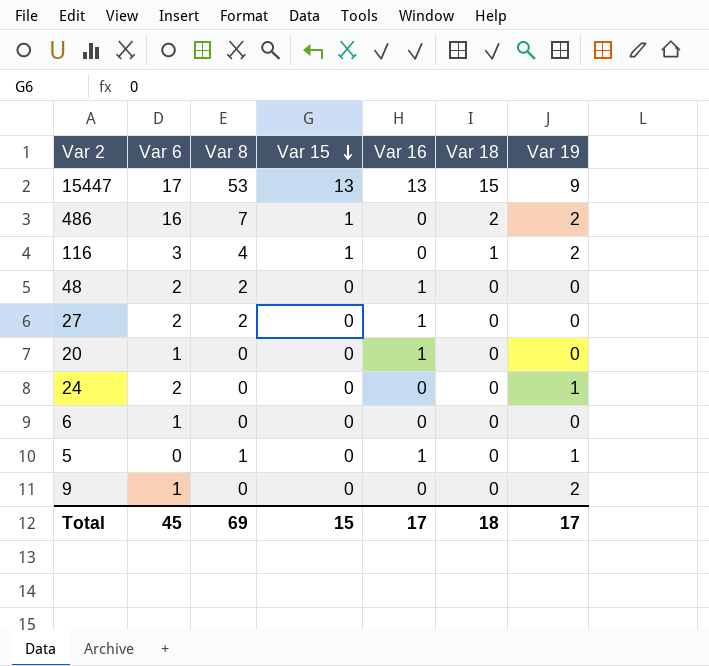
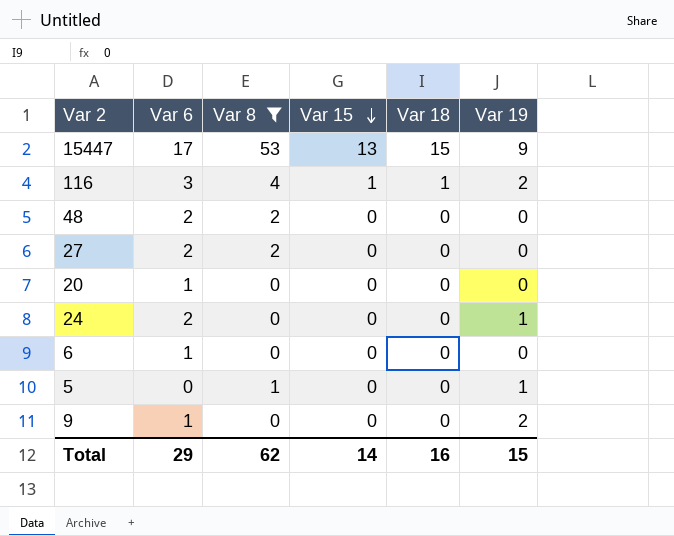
filter: none -> Var 8 != 7
column Var 16 | position: 5 -> none
Total | Var 6: 45 -> 29
Total | Var 8: 69 -> 62
Total | Var 15: 15 -> 14
Total | Var 18: 18 -> 16
Total | Var 19: 17 -> 15

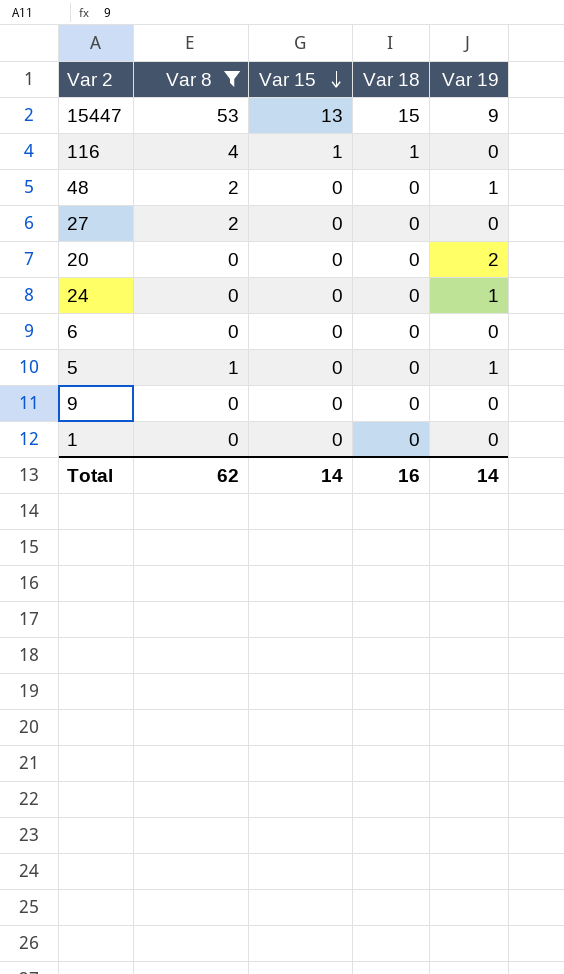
column Var 6 | position: 2 -> none
116 | Var 19: 2 -> 0
48 | Var 19: 0 -> 1
20 | Var 19: 0 -> 2
9 | Var 19: 2 -> 0
row 1: none -> 0 | 0 | 0 | 0
Total | Var 19: 15 -> 14

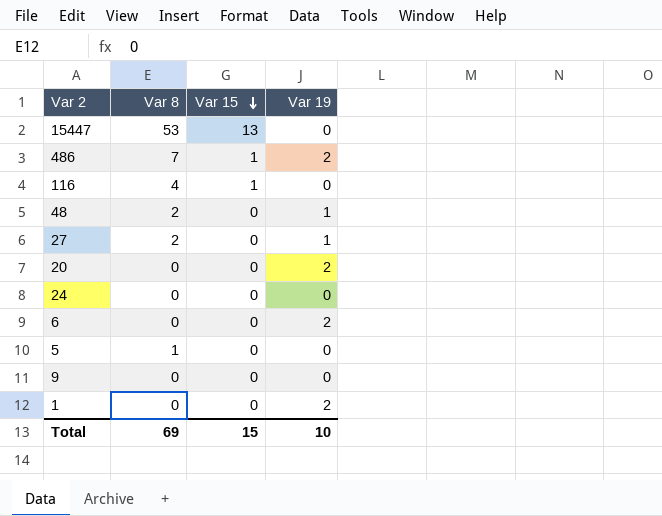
filter: Var 8 != 7 -> none
column Var 18 | position: 4 -> none
15447 | Var 19: 9 -> 0
27 | Var 19: 0 -> 1
24 | Var 19: 1 -> 0
6 | Var 19: 0 -> 2
5 | Var 19: 1 -> 0
1 | Var 19: 0 -> 2
Total | Var 8: 62 -> 69
Total | Var 15: 14 -> 15
Total | Var 19: 14 -> 10

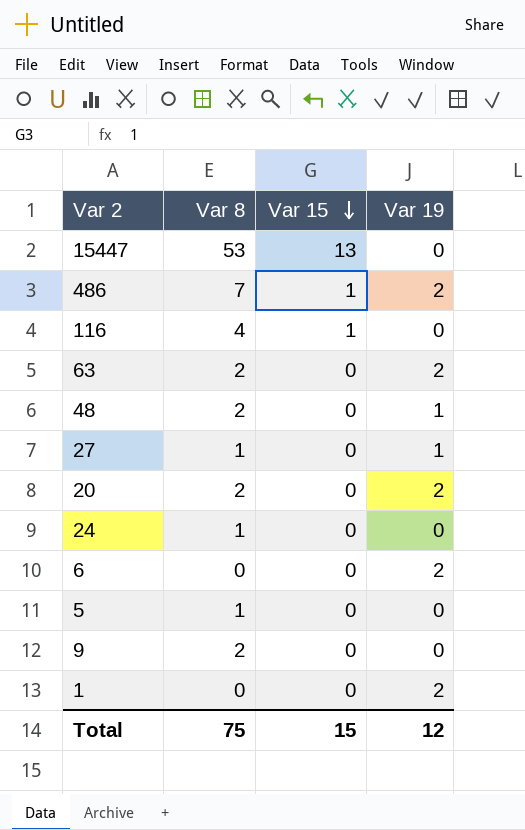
row 63: none -> 2 | 0 | 2
27 | Var 8: 2 -> 1
20 | Var 8: 0 -> 2
24 | Var 8: 0 -> 1
9 | Var 8: 0 -> 2
Total | Var 8: 69 -> 75
Total | Var 19: 10 -> 12

